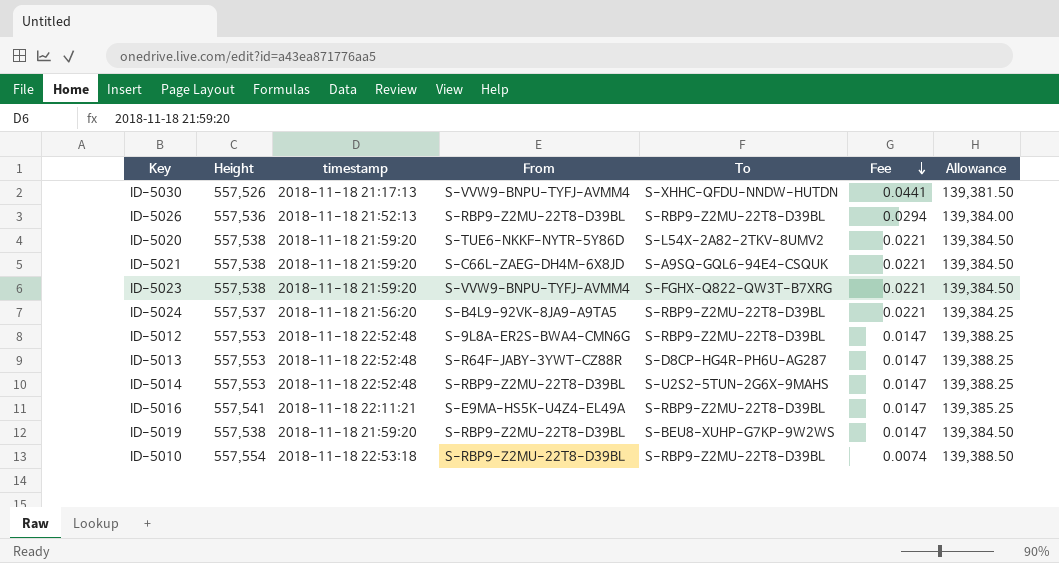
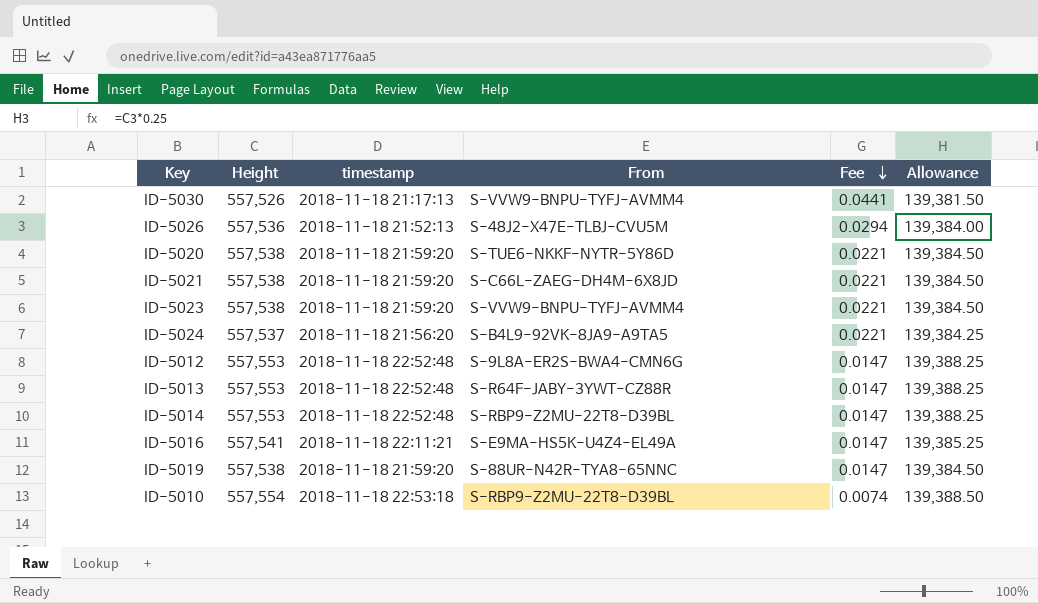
column To | position: 5 -> none
ID-5026 | From: S-RBP9-Z2MU-22T8-D39BL -> S-48J2-X47E-TLBJ-CVU5M
ID-5019 | From: S-RBP9-Z2MU-22T8-D39BL -> S-88UR-N42R-TYA8-65NNC

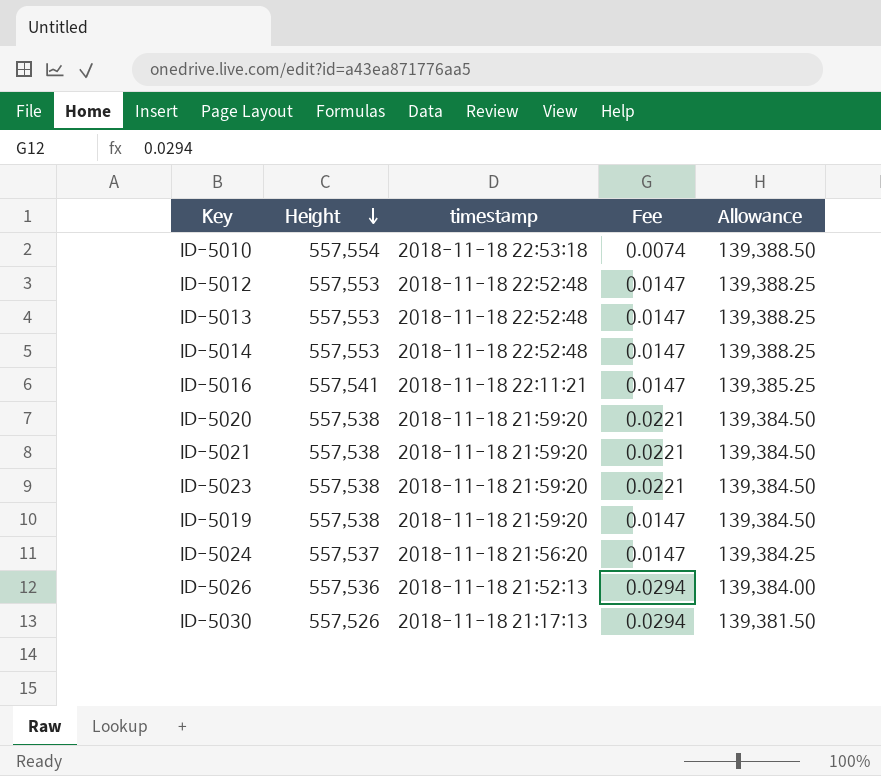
row order: Fee descending -> Height descending
column From | position: 4 -> none
ID-5024 | Fee: 0.0221 -> 0.0147
ID-5030 | Fee: 0.0441 -> 0.0294

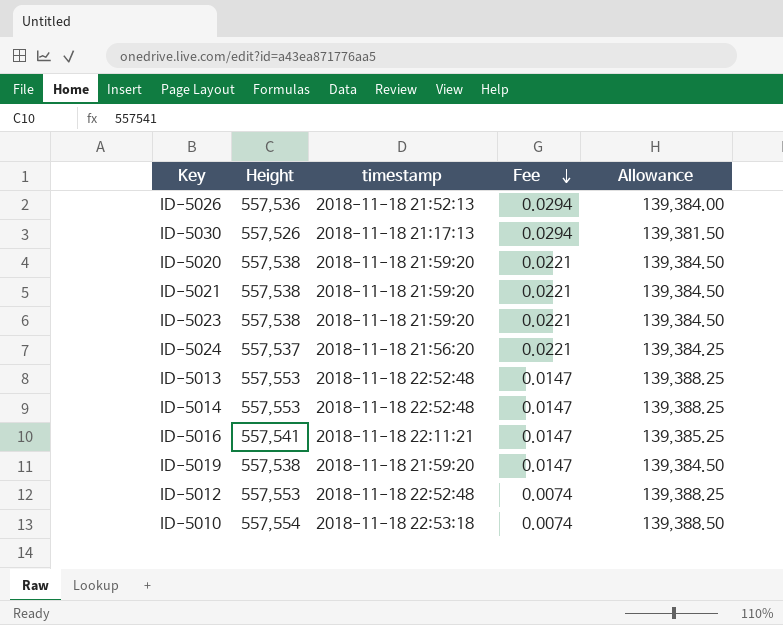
row order: Height descending -> Fee descending
ID-5024 | Fee: 0.0147 -> 0.0221
ID-5012 | Fee: 0.0147 -> 0.0074

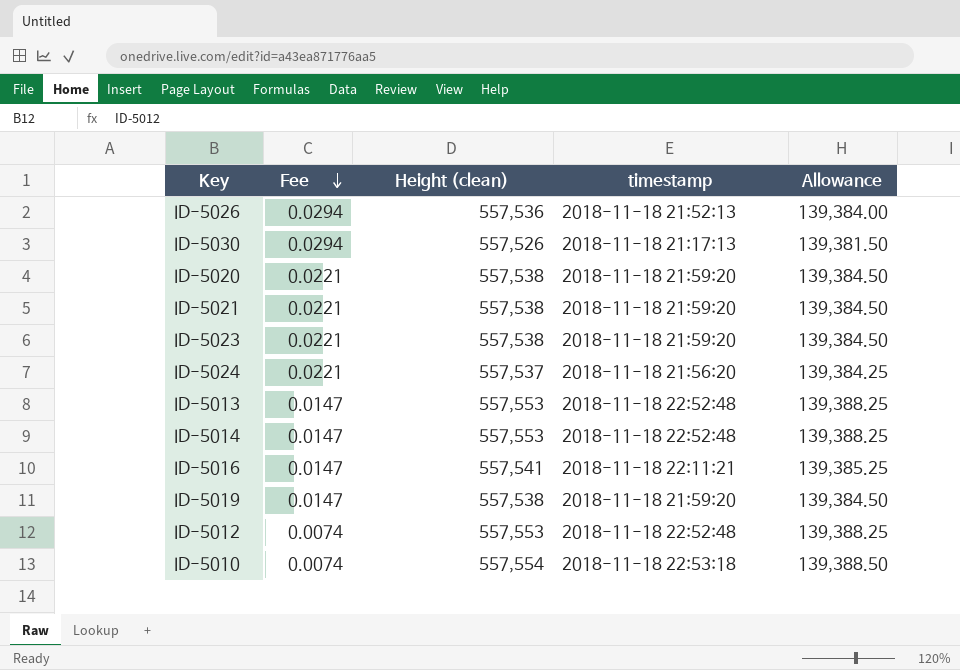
column Fee | position: 4 -> 2
column name: Height -> Height (clean)

